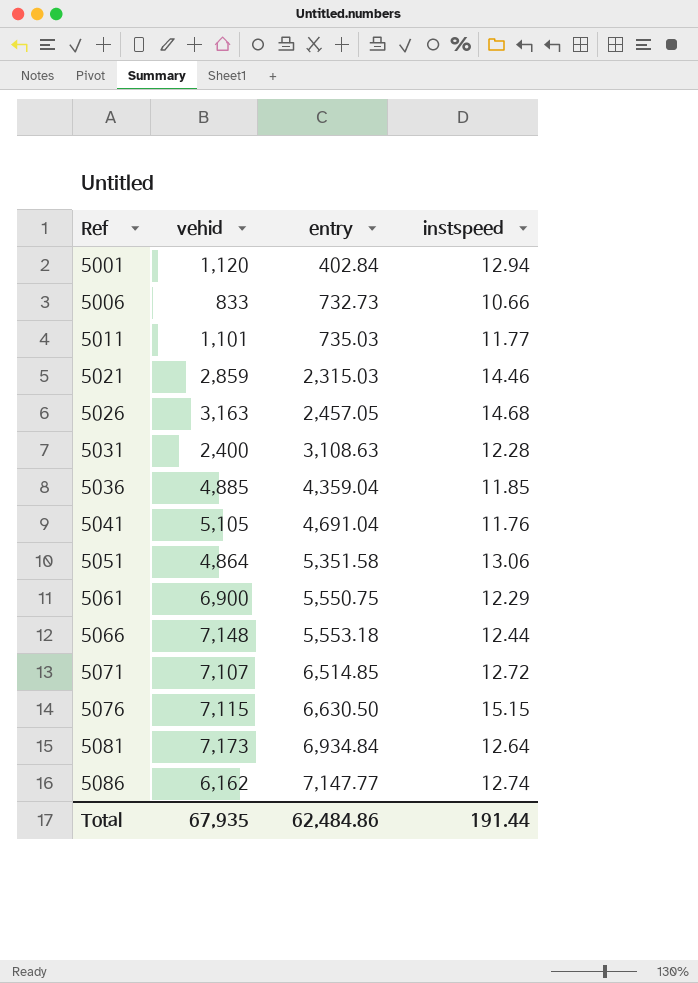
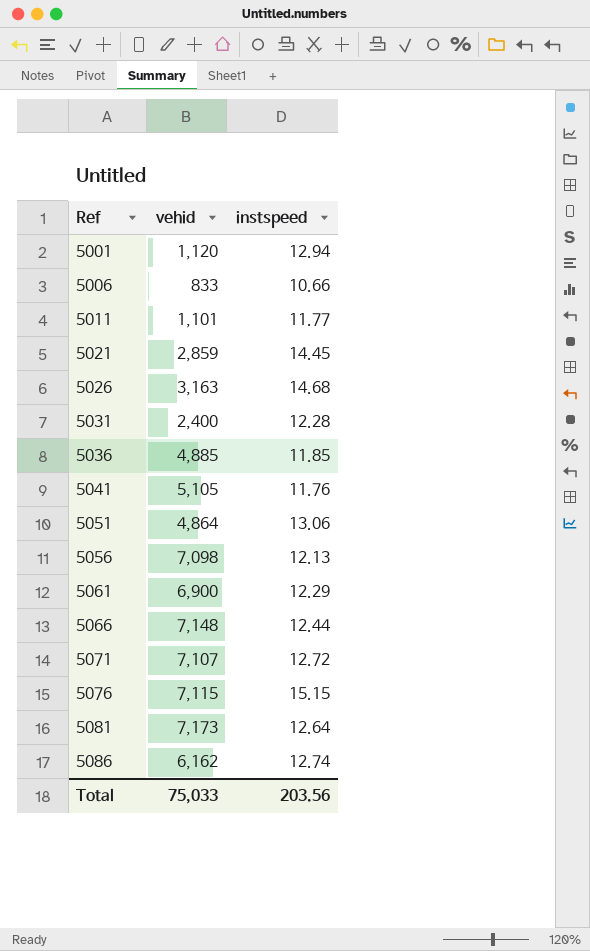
column entry | position: 3 -> none
5021 | instspeed: 14.46 -> 14.45
row 5056: none -> 7,098 | 12.13
Total | vehid: 67,935 -> 75,033
Total | instspeed: 191.44 -> 203.56

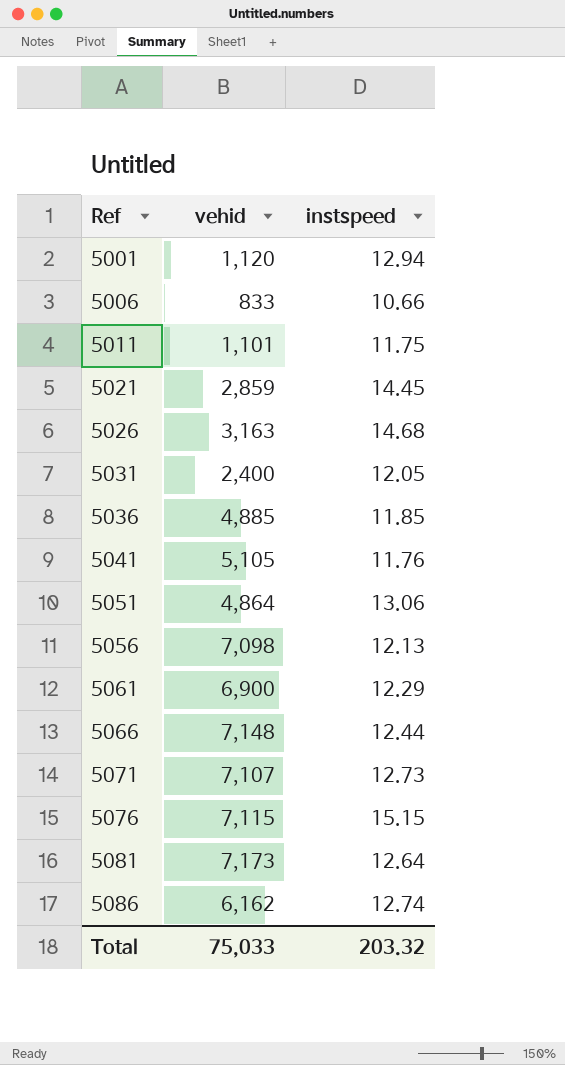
5011 | instspeed: 11.77 -> 11.75
5031 | instspeed: 12.28 -> 12.05
5071 | instspeed: 12.72 -> 12.73
Total | instspeed: 203.56 -> 203.32

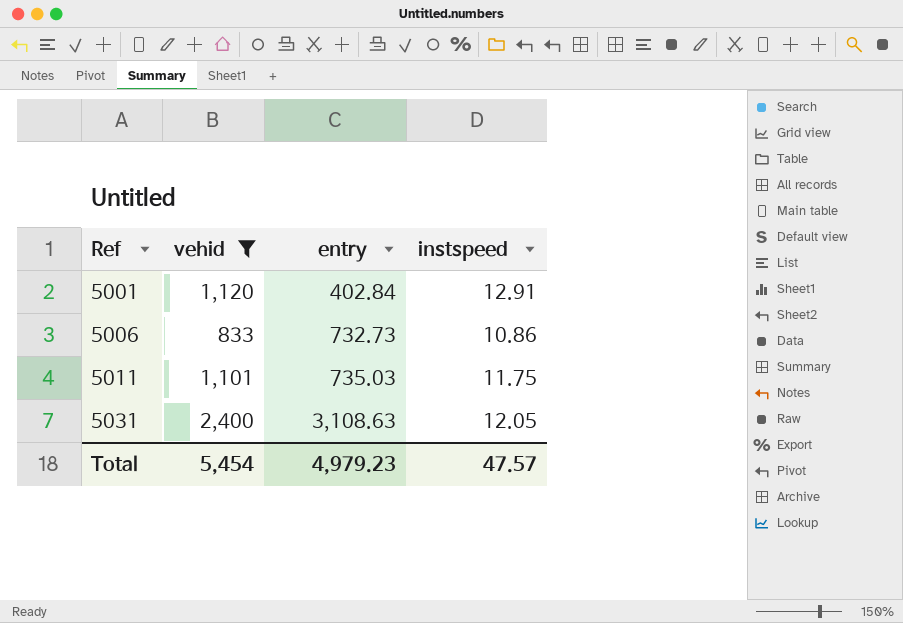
filter: none -> vehid <= 2,400
column entry | position: none -> 3
5001 | instspeed: 12.94 -> 12.91
5006 | instspeed: 10.66 -> 10.86
Total | vehid: 75,033 -> 5,454
Total | instspeed: 203.32 -> 47.57

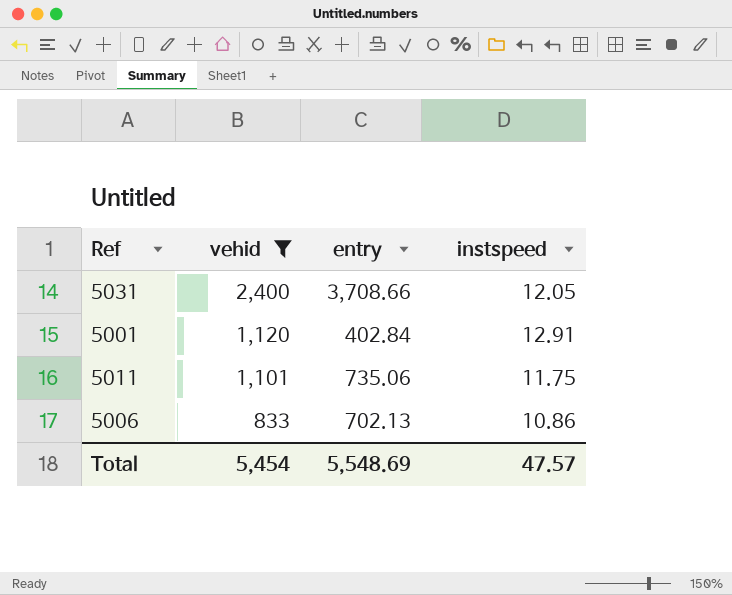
row order: Ref ascending -> vehid descending
5031 | entry: 3,108.63 -> 3,708.66
5011 | entry: 735.03 -> 735.06
5006 | entry: 732.73 -> 702.13
Total | entry: 4,979.23 -> 5,548.69

